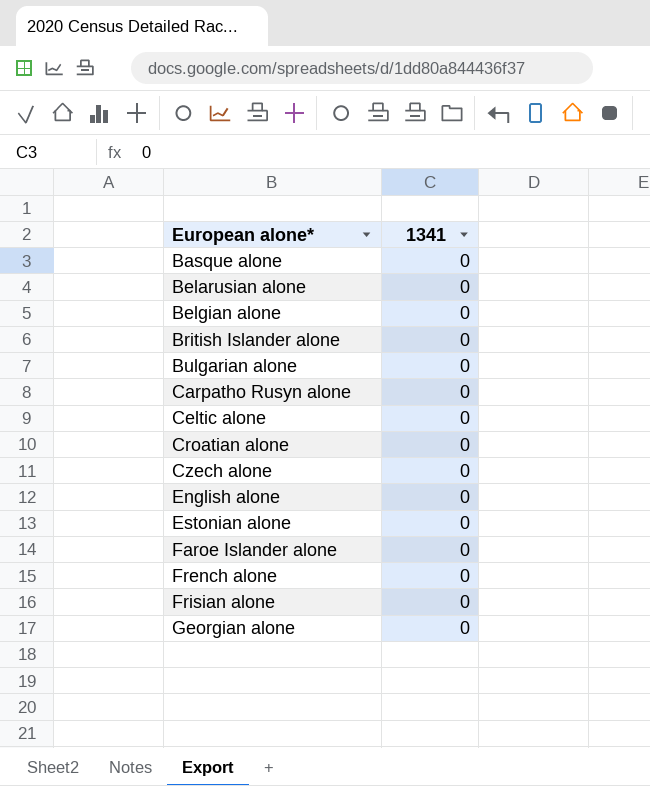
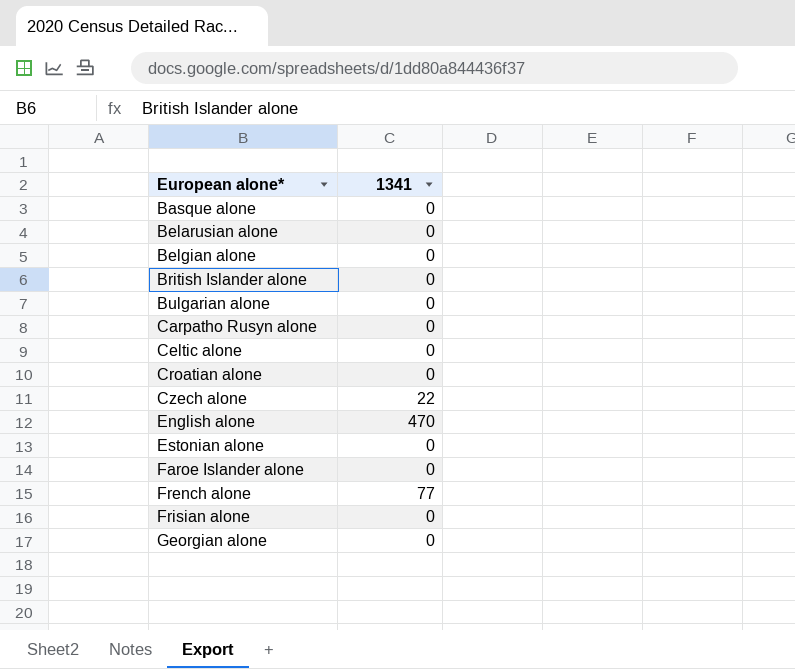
Czech alone | 1341: 0 -> 22
English alone | 1341: 0 -> 470
French alone | 1341: 0 -> 77

